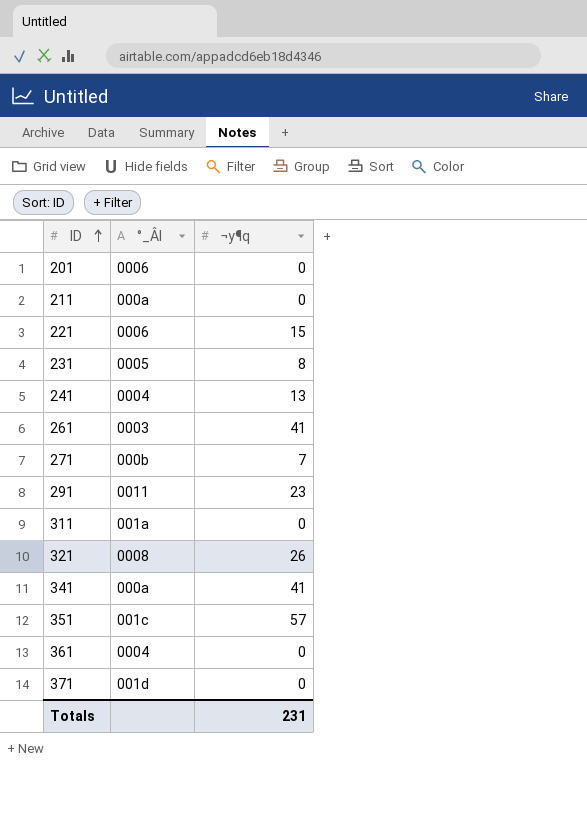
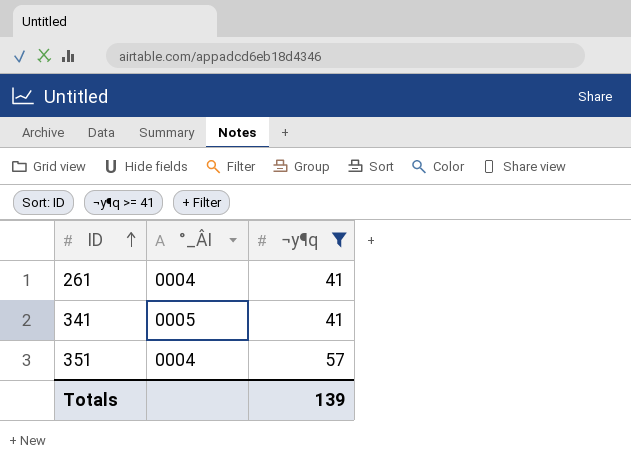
filter: none -> ¬y¶q >= 41
261 | °_ÂI: 0003 -> 0004
341 | °_ÂI: 000a -> 0005
351 | °_ÂI: 001c -> 0004
Totals | ¬y¶q: 231 -> 139

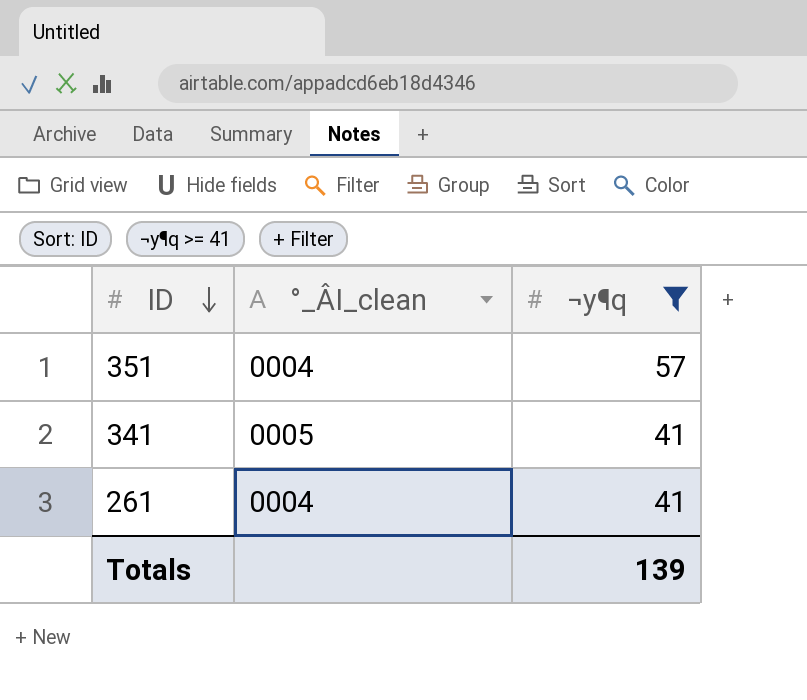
row order: ID ascending -> ID descending
column name: °_ÂI -> °_ÂI_clean

